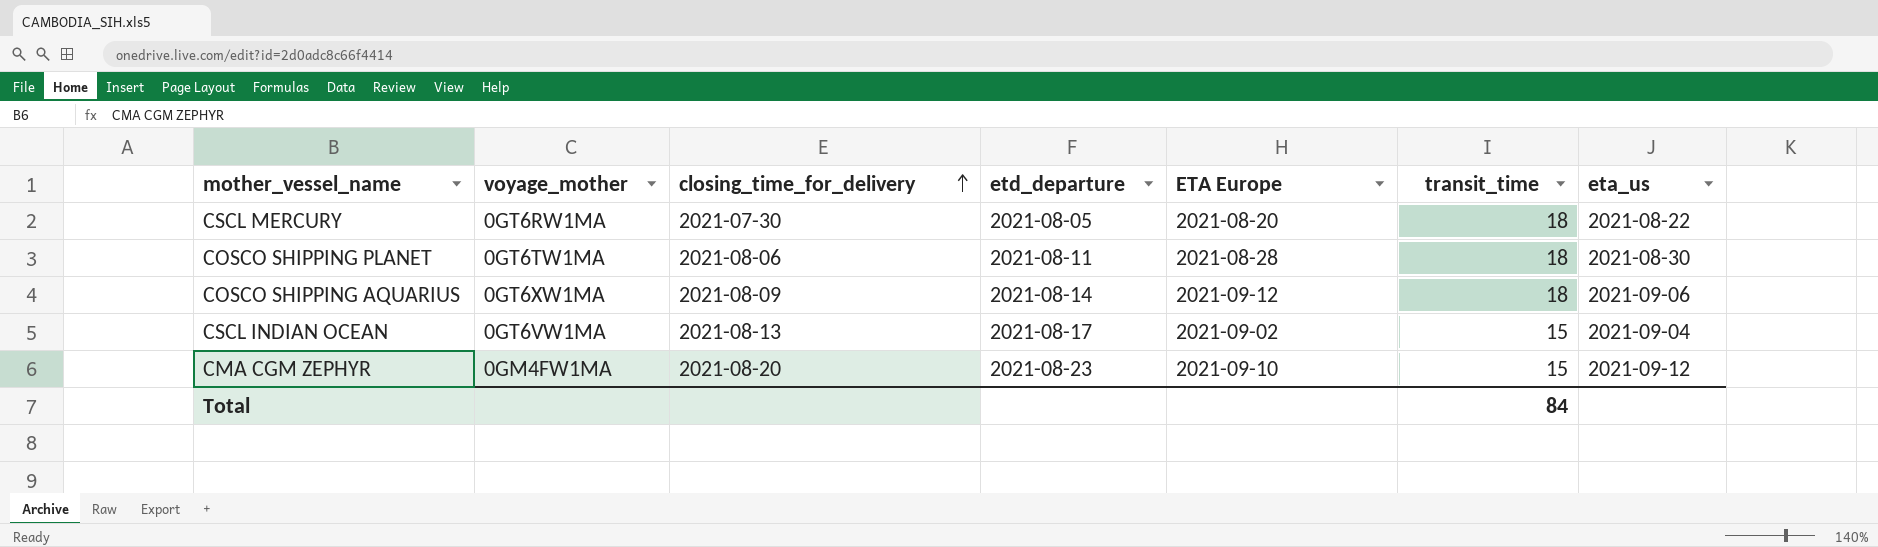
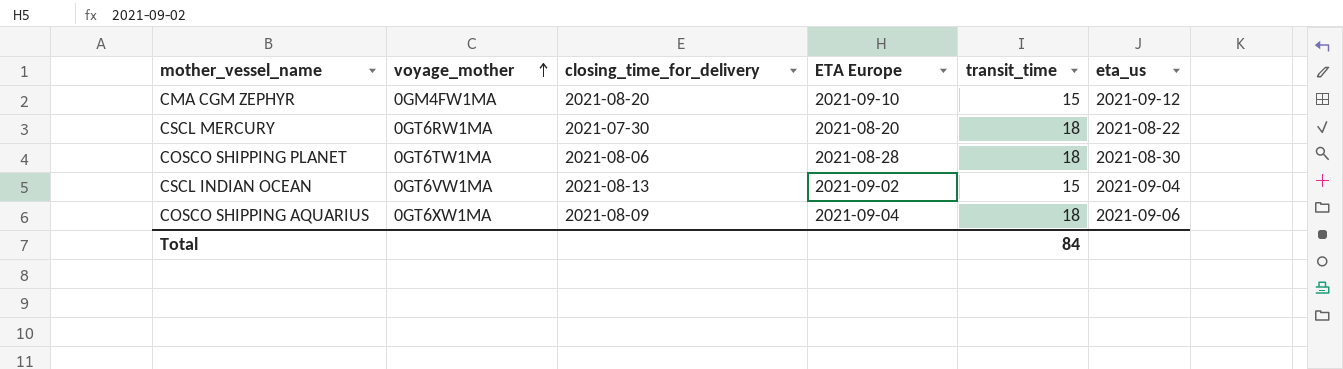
row order: closing_time_for_delivery ascending -> voyage_mother ascending
column etd_departure | position: 4 -> none
COSCO SHIPPING AQUARIUS | ETA Europe: 2021-09-12 -> 2021-09-04

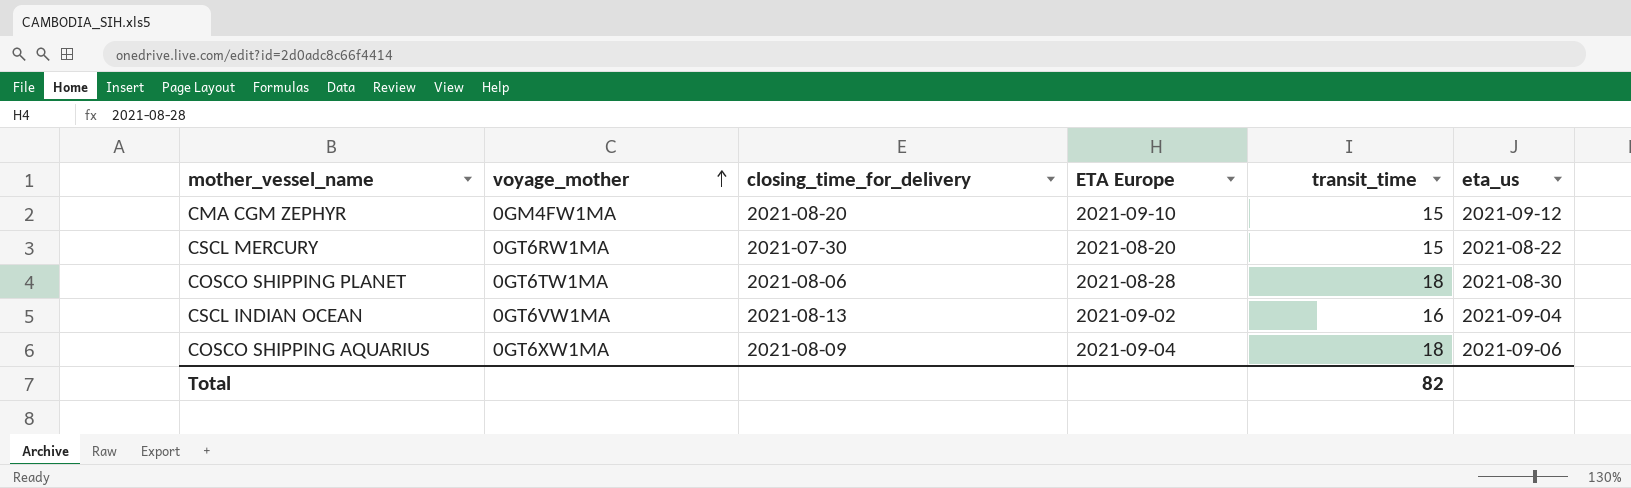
CSCL MERCURY | transit_time: 18 -> 15
CSCL INDIAN OCEAN | transit_time: 15 -> 16
Total | transit_time: 84 -> 82

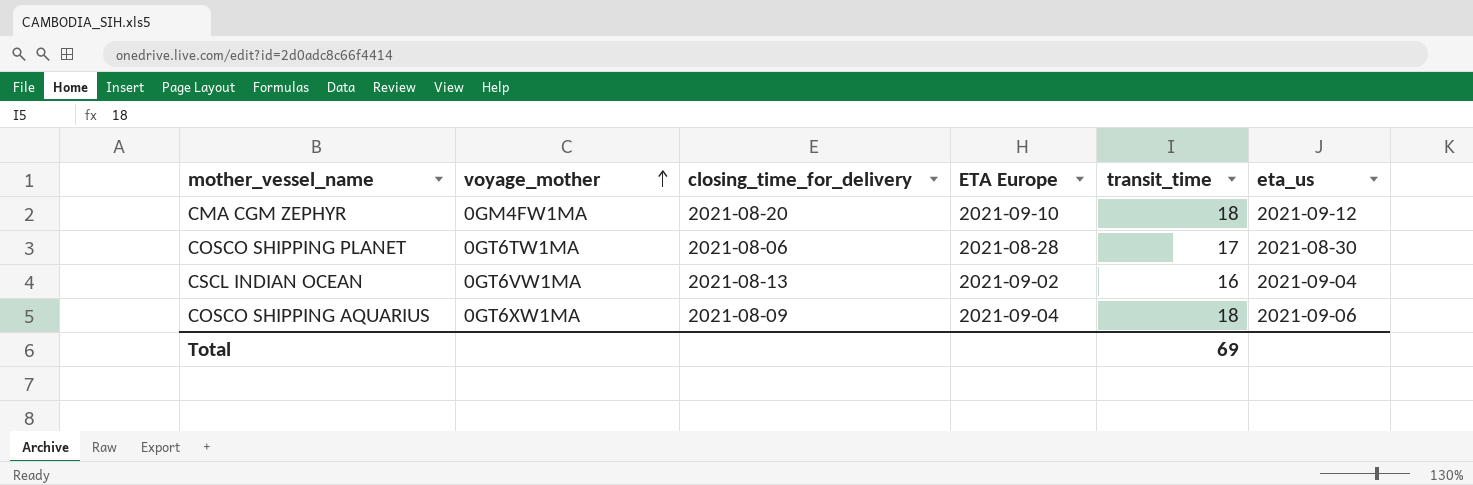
row CSCL MERCURY: 0GT6RW1MA | 2021-07-30 | 2021-08-20 | 15 | 2021-08-22 -> none
CMA CGM ZEPHYR | transit_time: 15 -> 18
COSCO SHIPPING PLANET | transit_time: 18 -> 17
Total | transit_time: 82 -> 69

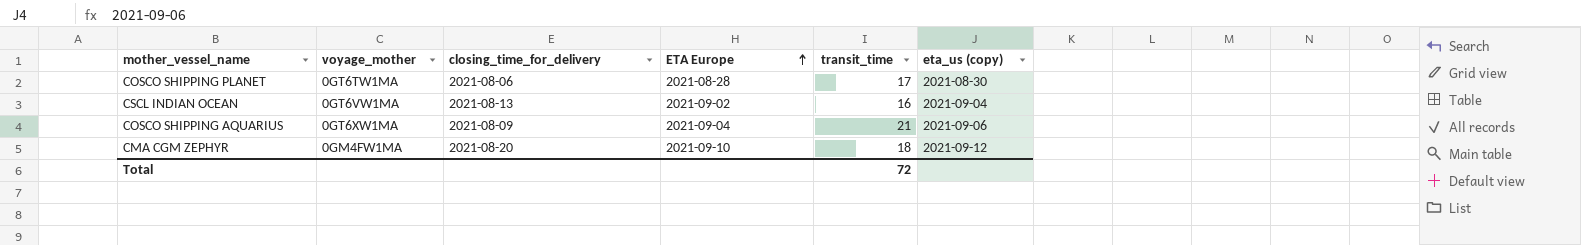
row order: voyage_mother ascending -> ETA Europe ascending
column name: eta_us -> eta_us (copy)
COSCO SHIPPING AQUARIUS | transit_time: 18 -> 21
Total | transit_time: 69 -> 72

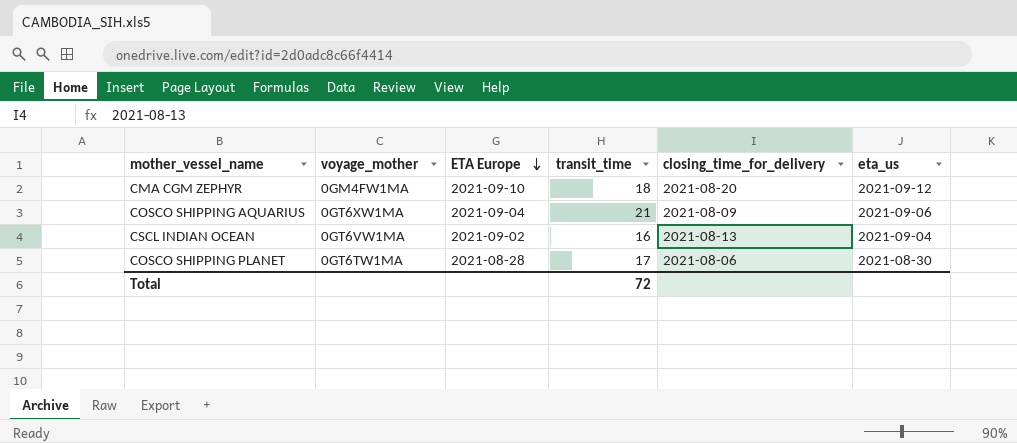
row order: ETA Europe ascending -> ETA Europe descending
column closing_time_for_delivery | position: 3 -> 5
column name: eta_us (copy) -> eta_us

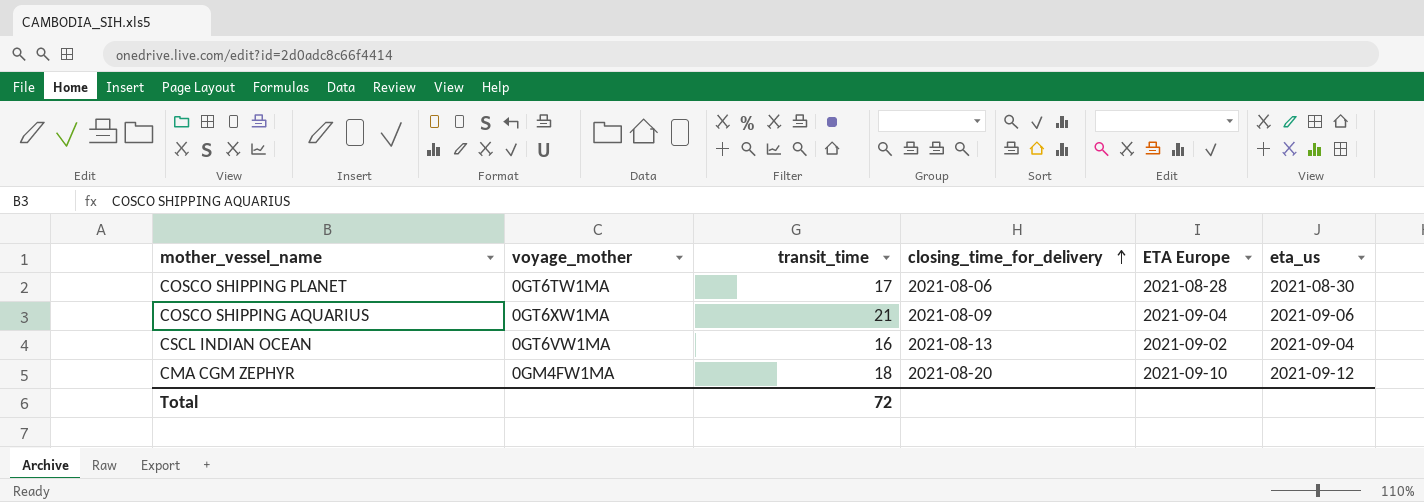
row order: ETA Europe descending -> closing_time_for_delivery ascending
column ETA Europe | position: 3 -> 5

